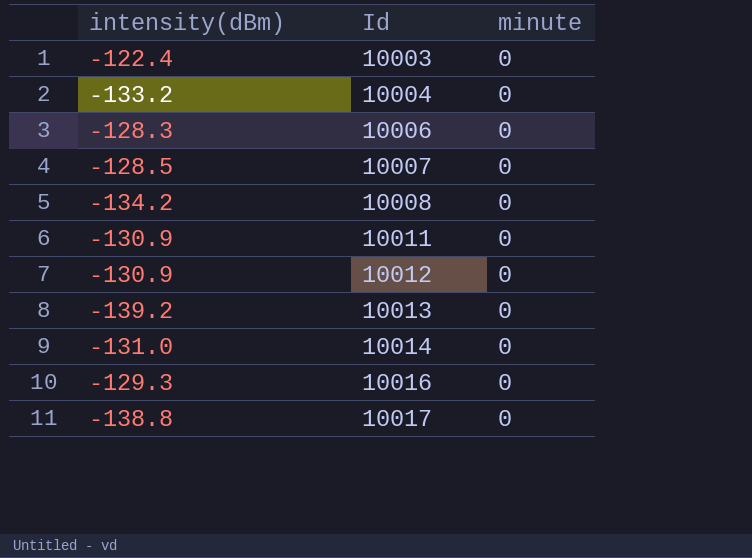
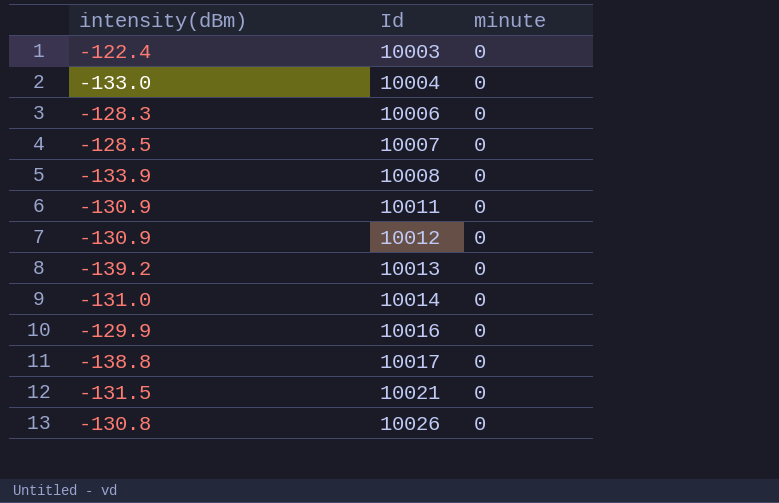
10004 | intensity(dBm): -133.2 -> -133.0
10008 | intensity(dBm): -134.2 -> -133.9
10016 | intensity(dBm): -129.3 -> -129.9
row 10021: none -> -131.5 | 0
row 10026: none -> -130.8 | 0

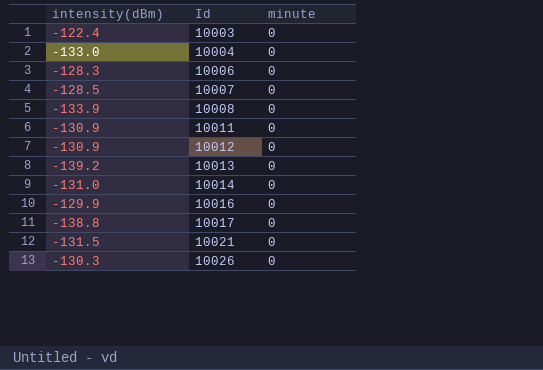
10026 | intensity(dBm): -130.8 -> -130.3

